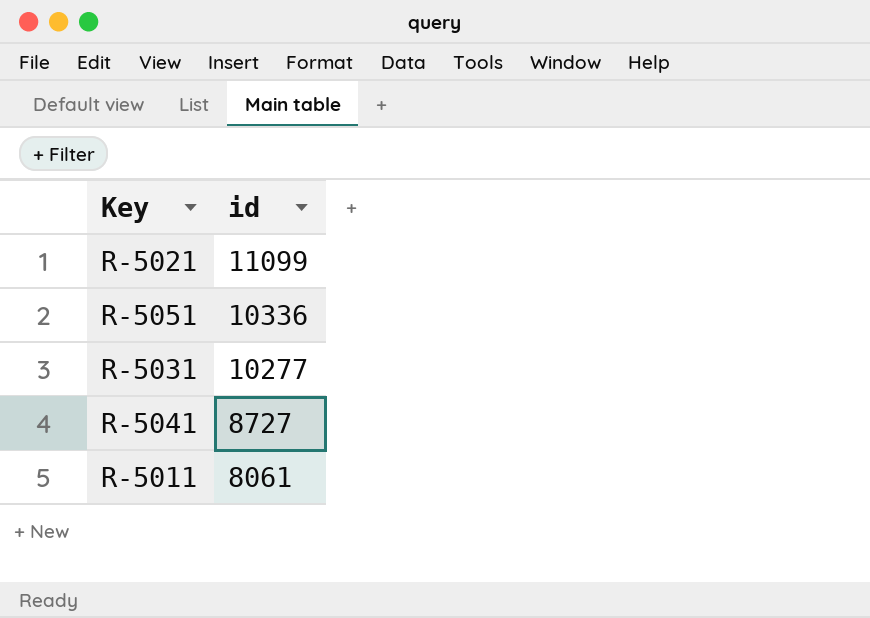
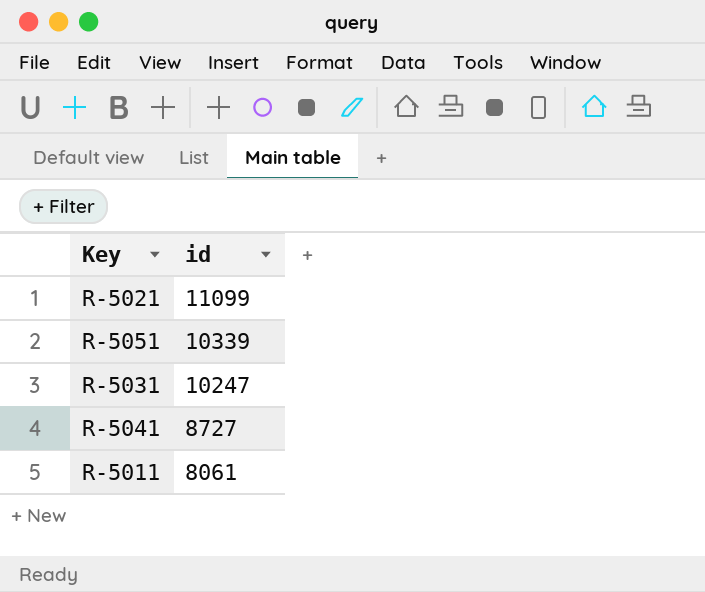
R-5051 | id: 10336 -> 10339
R-5031 | id: 10277 -> 10247

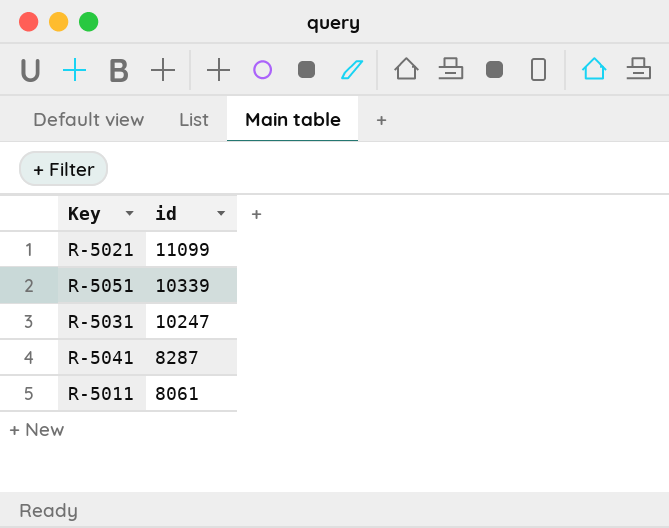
R-5041 | id: 8727 -> 8287

